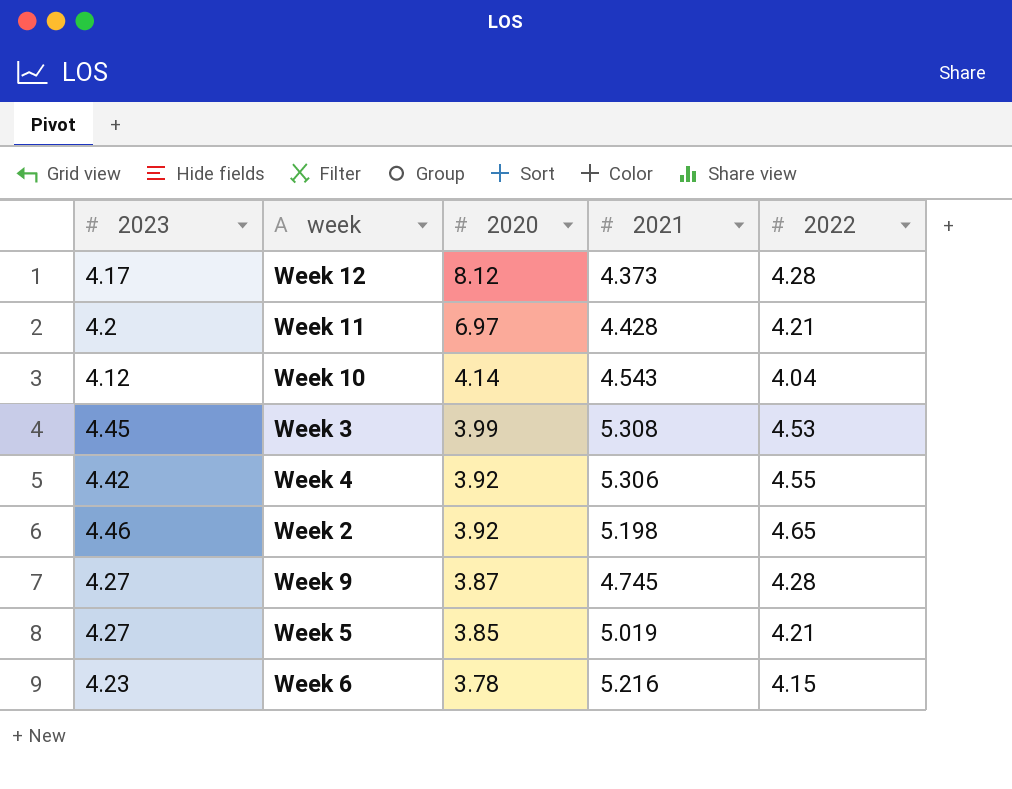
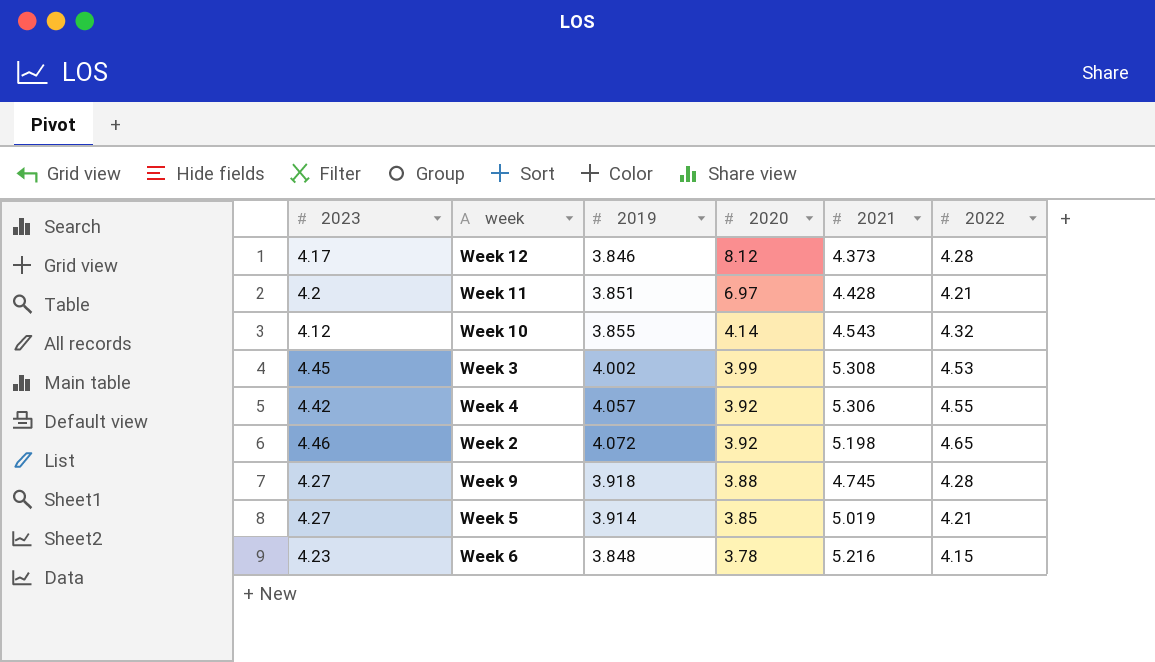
column 2019 | position: none -> 3
Week 10 | 2022: 4.04 -> 4.32
Week 9 | 2020: 3.87 -> 3.88

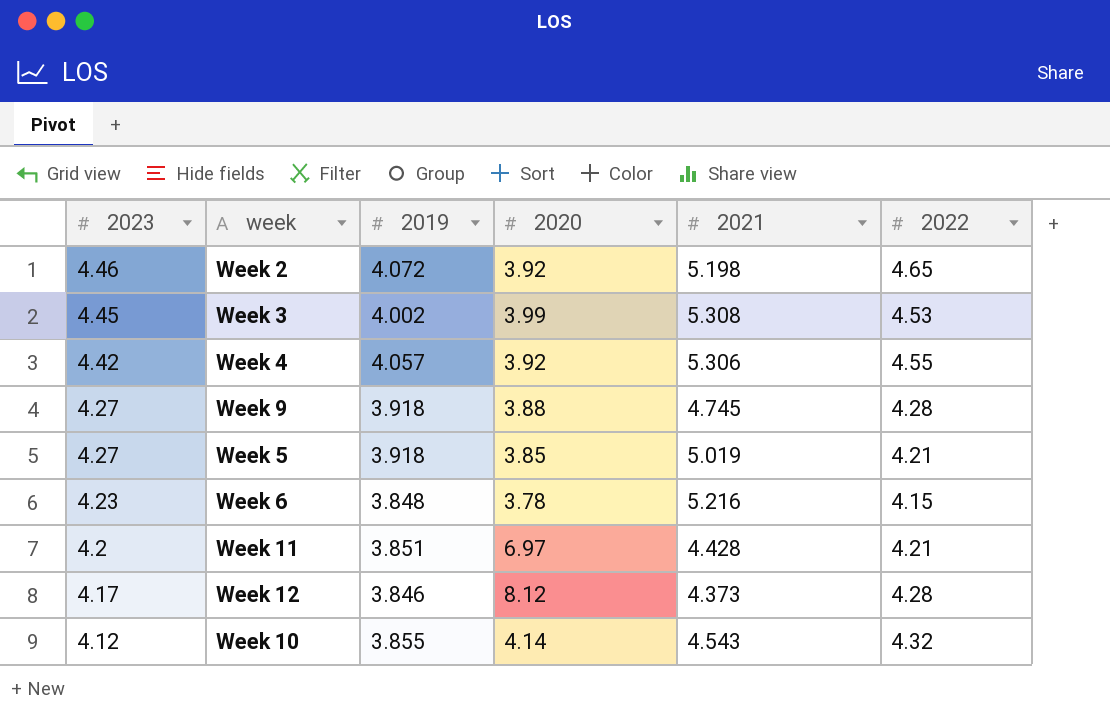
row order: 2020 descending -> 2023 descending
Week 5 | 2019: 3.914 -> 3.918

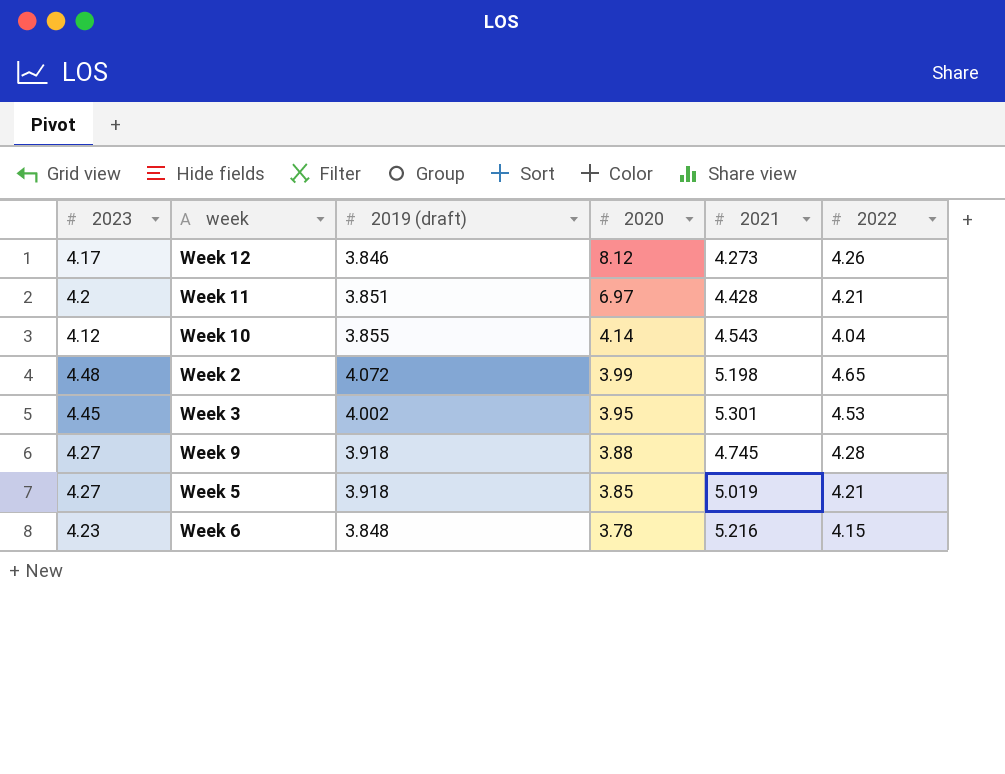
row order: 2023 descending -> 2020 descending
column name: 2019 -> 2019 (draft)
row Week 4: 4.42 | 4.057 | 3.92 | 5.306 | 4.55 -> none
Week 12 | 2021: 4.373 -> 4.273
Week 12 | 2022: 4.28 -> 4.26
Week 10 | 2022: 4.32 -> 4.04
Week 2 | 2023: 4.46 -> 4.48
Week 2 | 2020: 3.92 -> 3.99
Week 3 | 2020: 3.99 -> 3.95
Week 3 | 2021: 5.308 -> 5.301

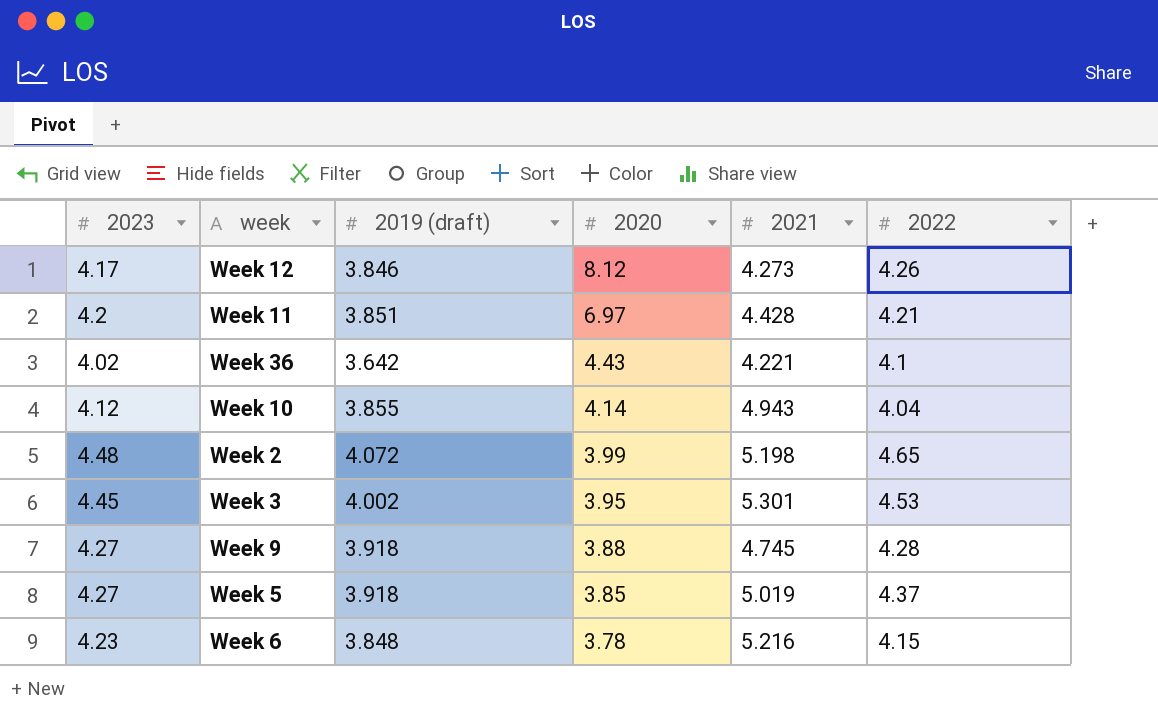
row Week 36: none -> 4.02 | 3.642 | 4.43 | 4.221 | 4.1
Week 10 | 2021: 4.543 -> 4.943
Week 5 | 2022: 4.21 -> 4.37

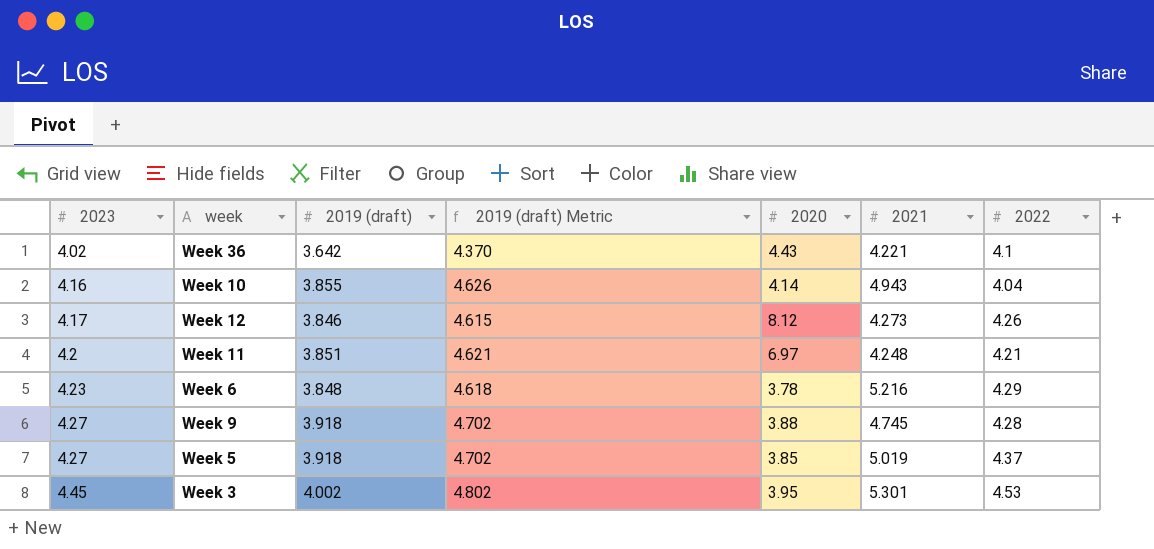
row order: 2020 descending -> 2023 ascending
column 2019 (draft) Metric | formula: none -> [2019 (draft)] * 1.2
row Week 2: 4.48 | 4.072 | 3.99 | 5.198 | 4.65 -> none
Week 10 | 2023: 4.12 -> 4.16
Week 11 | 2021: 4.428 -> 4.248
Week 6 | 2022: 4.15 -> 4.29

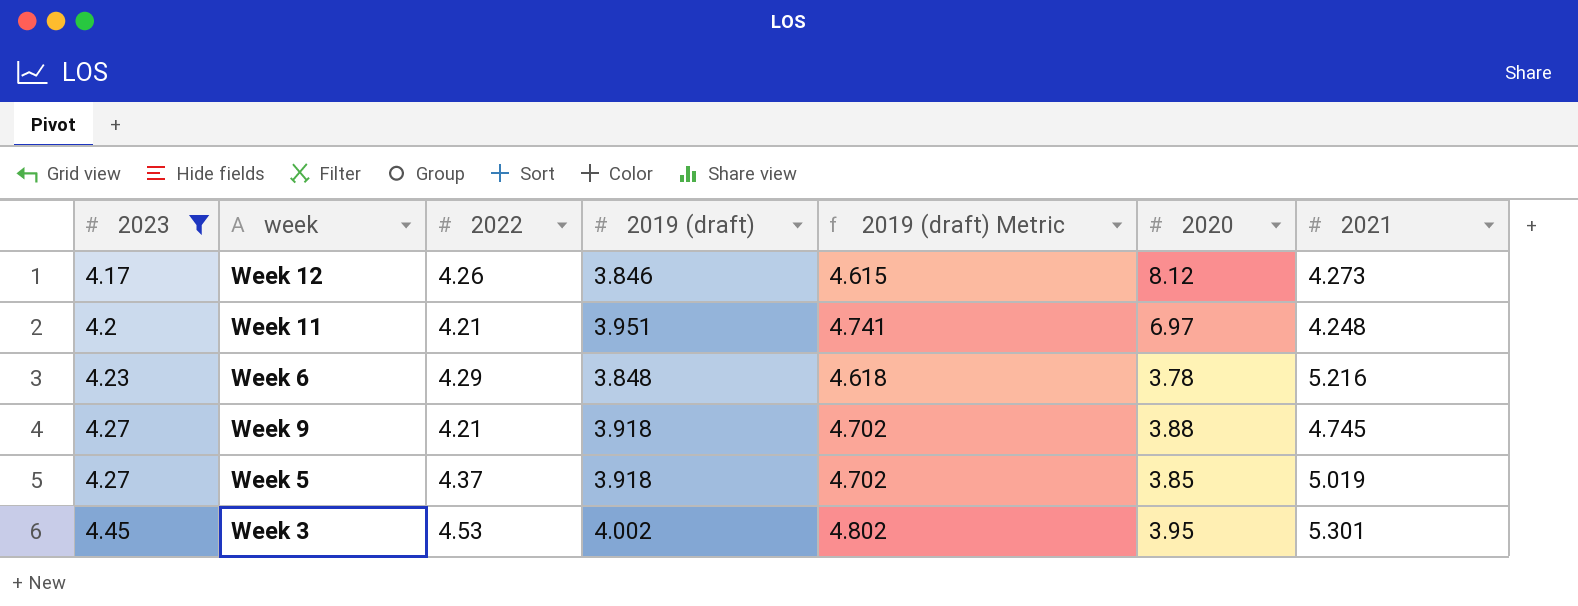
filter: none -> 2023 >= 4.17
column 2022 | position: 7 -> 3
Week 11 | 2019 (draft): 3.851 -> 3.951
Week 11 | 2019 (draft) Metric: 4.621 -> 4.741
Week 9 | 2022: 4.28 -> 4.21

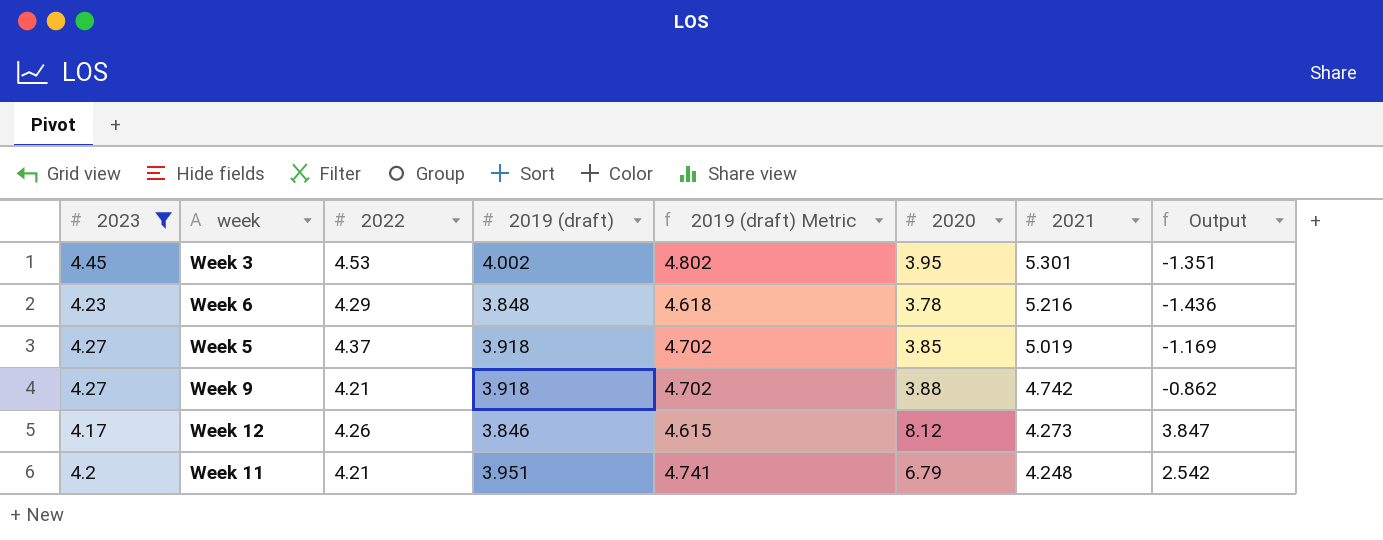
row order: 2023 ascending -> 2021 descending
column Output | formula: none -> [2020] - [2021]
Week 9 | 2021: 4.745 -> 4.742
Week 11 | 2020: 6.97 -> 6.79

